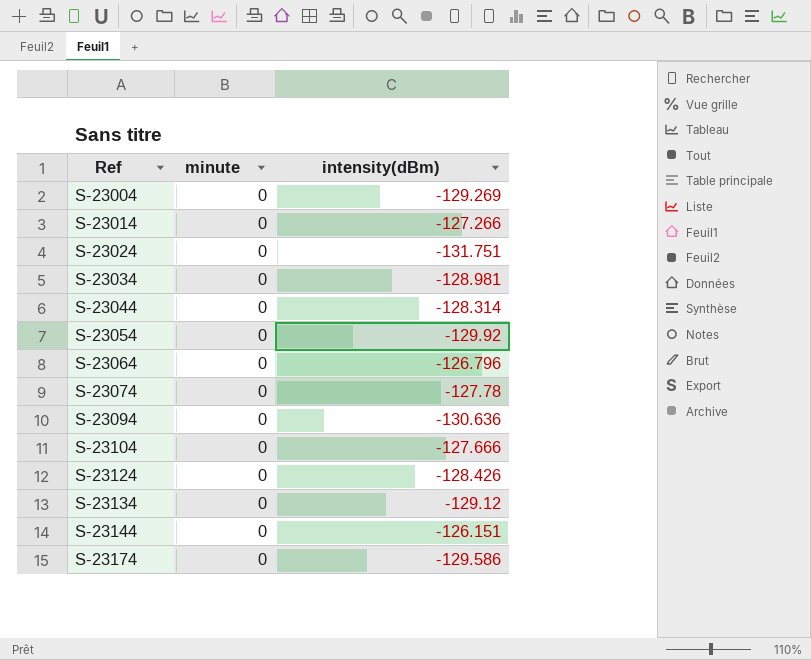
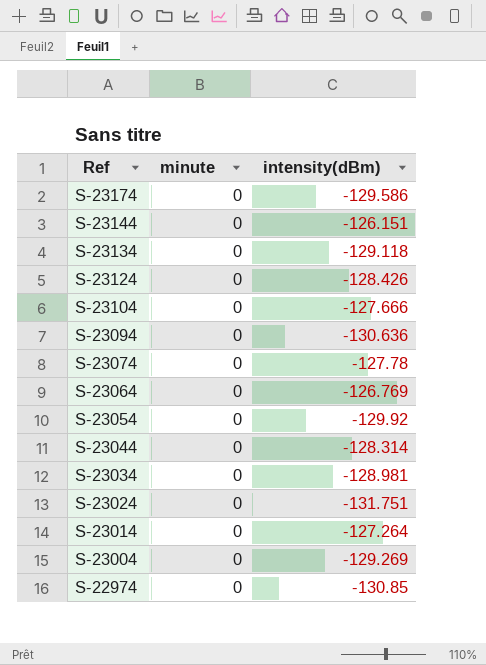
row order: Ref ascending -> Ref descending
S-23134 | intensity(dBm): -129.12 -> -129.118
S-23064 | intensity(dBm): -126.796 -> -126.769
S-23014 | intensity(dBm): -127.266 -> -127.264
row S-22974: none -> 0 | -130.85

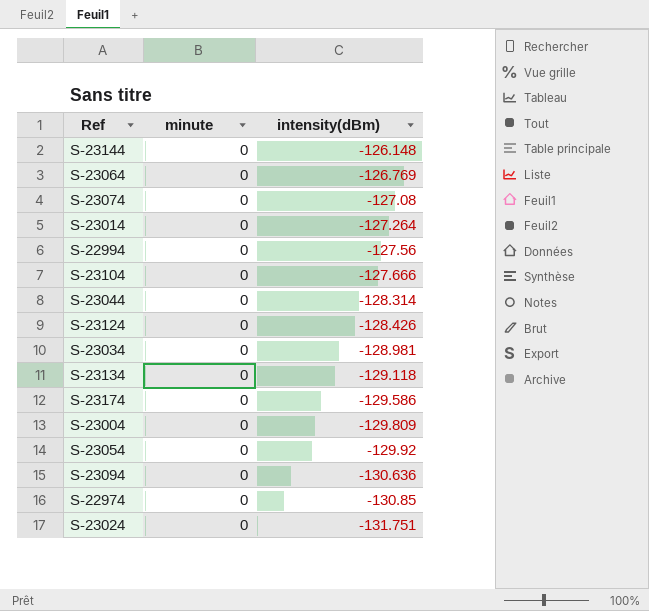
row order: Ref descending -> intensity(dBm) descending
S-23144 | intensity(dBm): -126.151 -> -126.148
S-23074 | intensity(dBm): -127.78 -> -127.08
row S-22994: none -> 0 | -127.56
S-23004 | intensity(dBm): -129.269 -> -129.809

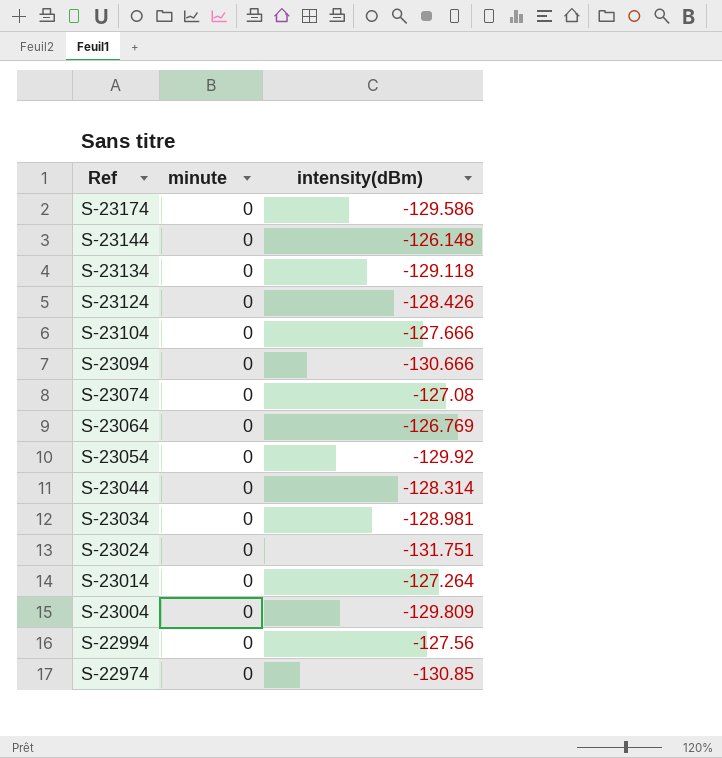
row order: intensity(dBm) descending -> Ref descending
S-23094 | intensity(dBm): -130.636 -> -130.666

